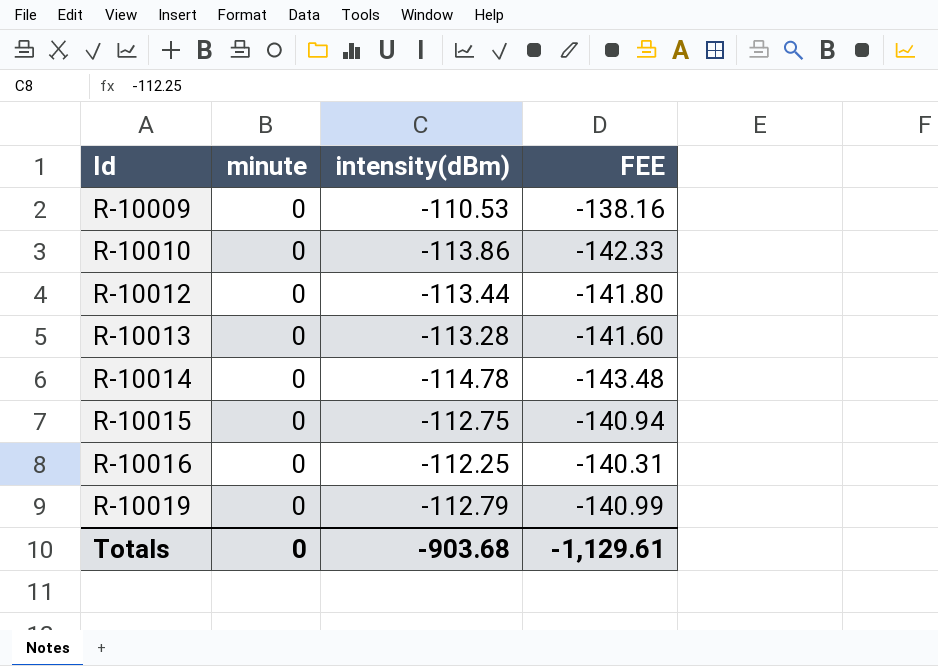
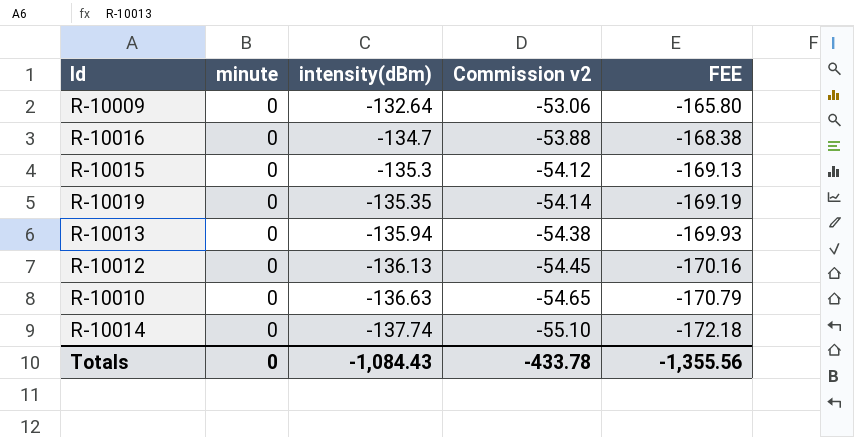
row order: Id ascending -> intensity(dBm) descending
column Commission v2 | formula: none -> [intensity(dBm)] * 0.4
R-10009 | intensity(dBm): -110.53 -> -132.64
R-10009 | FEE: -138.16 -> -165.80
R-10016 | intensity(dBm): -112.25 -> -134.7
R-10016 | FEE: -140.31 -> -168.38
R-10015 | intensity(dBm): -112.75 -> -135.3
R-10015 | FEE: -140.94 -> -169.13
R-10019 | intensity(dBm): -112.79 -> -135.35
R-10019 | FEE: -140.99 -> -169.19
R-10013 | intensity(dBm): -113.28 -> -135.94
R-10013 | FEE: -141.60 -> -169.93
R-10012 | intensity(dBm): -113.44 -> -136.13
R-10012 | FEE: -141.80 -> -170.16
R-10010 | intensity(dBm): -113.86 -> -136.63
R-10010 | FEE: -142.33 -> -170.79
R-10014 | intensity(dBm): -114.78 -> -137.74
R-10014 | FEE: -143.48 -> -172.18
Totals | intensity(dBm): -903.68 -> -1,084.43
Totals | FEE: -1,129.61 -> -1,355.56

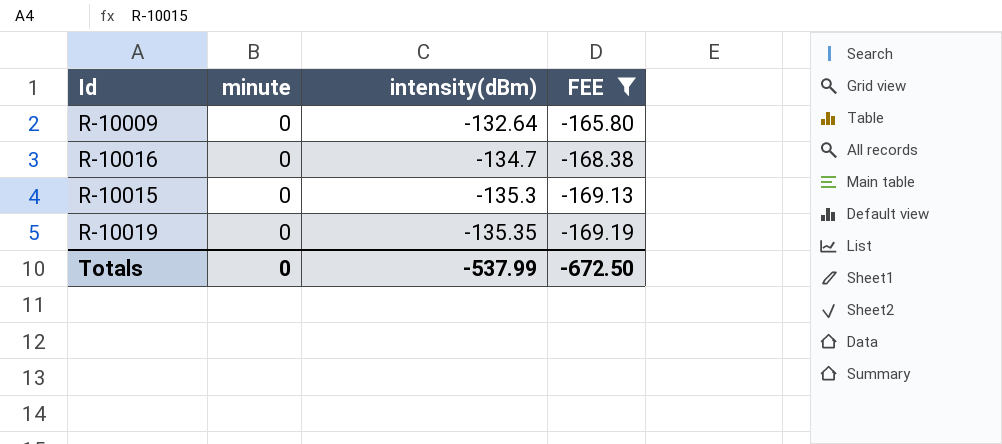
filter: none -> FEE >= -169.19
column Commission v2 | formula: [intensity(dBm)] * 0.4 -> none
Totals | intensity(dBm): -1,084.43 -> -537.99
Totals | FEE: -1,355.56 -> -672.50

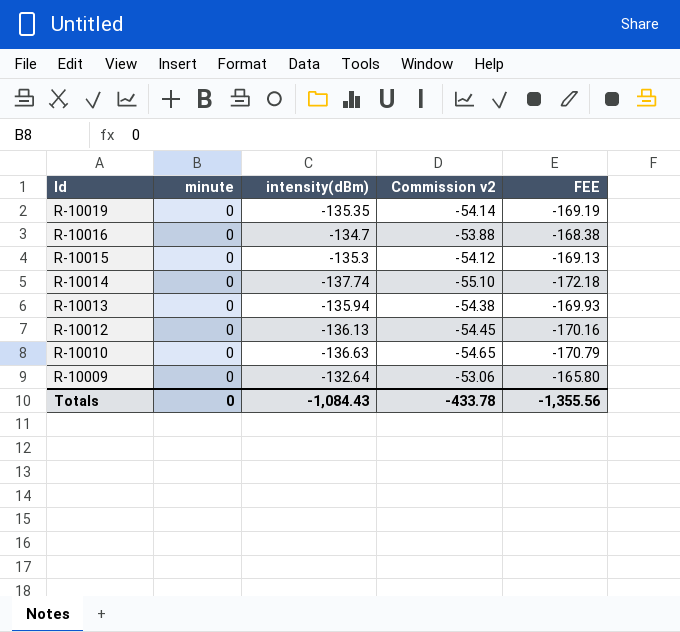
filter: FEE >= -169.19 -> none
row order: intensity(dBm) descending -> Id descending
column Commission v2 | formula: none -> [intensity(dBm)] * 0.4
Totals | intensity(dBm): -537.99 -> -1,084.43
Totals | FEE: -672.50 -> -1,355.56

